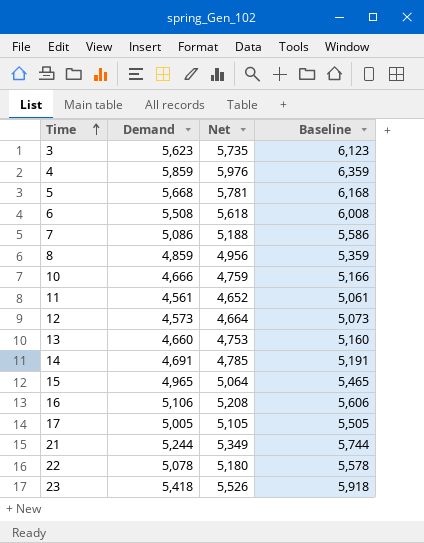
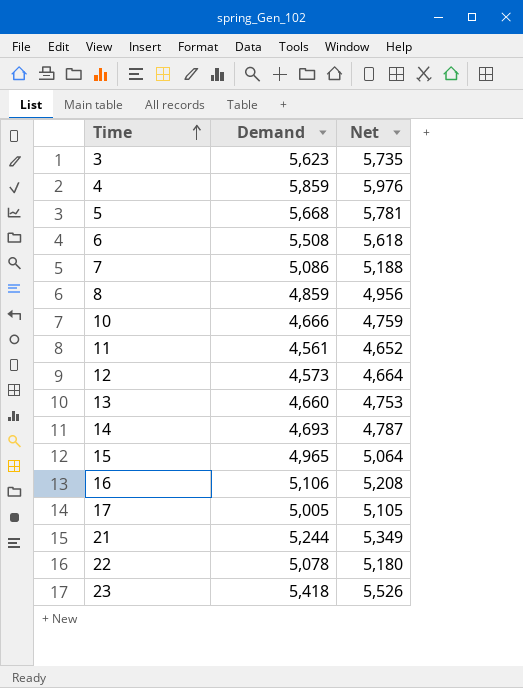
column Baseline | formula: [Demand] + 500 -> none
14 | Demand: 4,691 -> 4,693
14 | Net: 4,785 -> 4,787

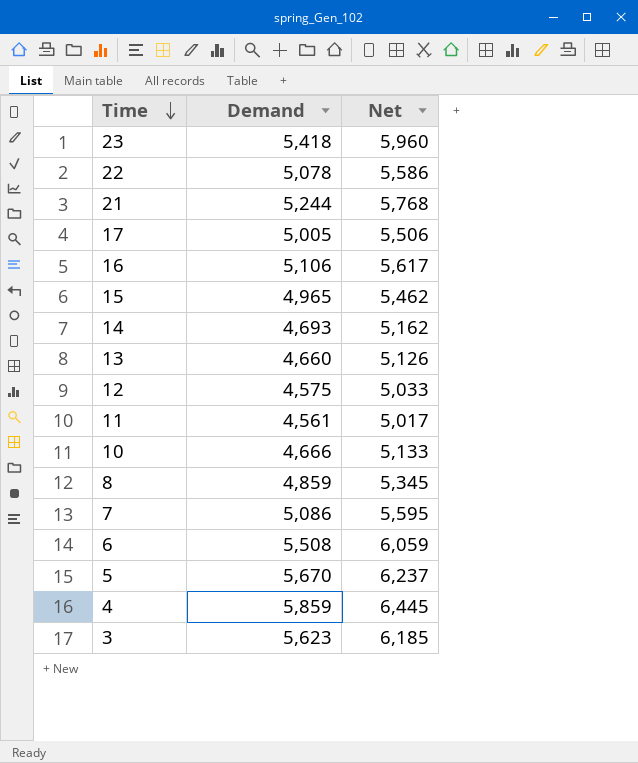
row order: Time ascending -> Time descending
column Net | formula: [Demand] * 1.02 -> [Demand] * 1.1
12 | Demand: 4,573 -> 4,575
5 | Demand: 5,668 -> 5,670

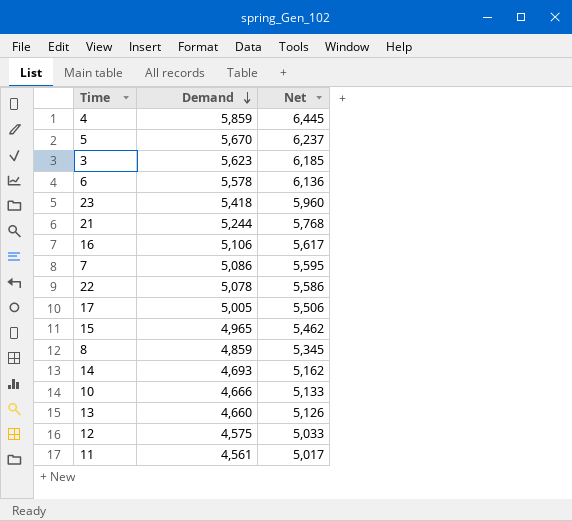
row order: Time descending -> Demand descending
6 | Demand: 5,508 -> 5,578
6 | Net: 6,059 -> 6,136

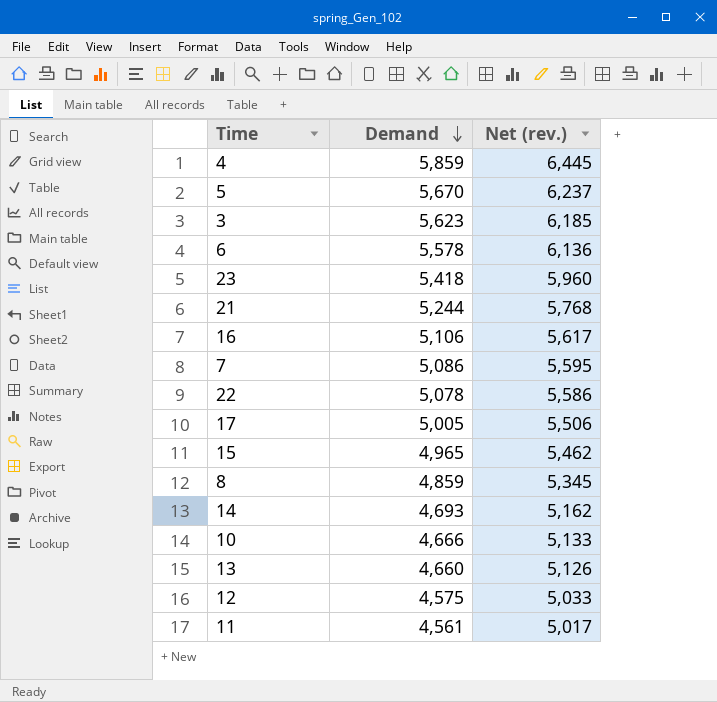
column name: Net -> Net (rev.)

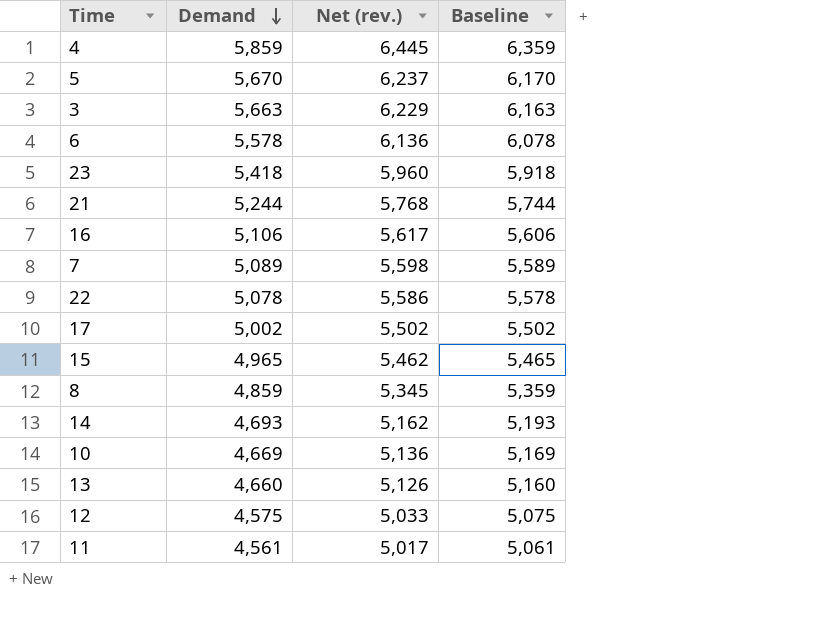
column Baseline | formula: none -> [Demand] + 500
3 | Demand: 5,623 -> 5,663
3 | Net (rev.): 6,185 -> 6,229
7 | Demand: 5,086 -> 5,089
7 | Net (rev.): 5,595 -> 5,598
17 | Demand: 5,005 -> 5,002
17 | Net (rev.): 5,506 -> 5,502
10 | Demand: 4,666 -> 4,669
10 | Net (rev.): 5,133 -> 5,136

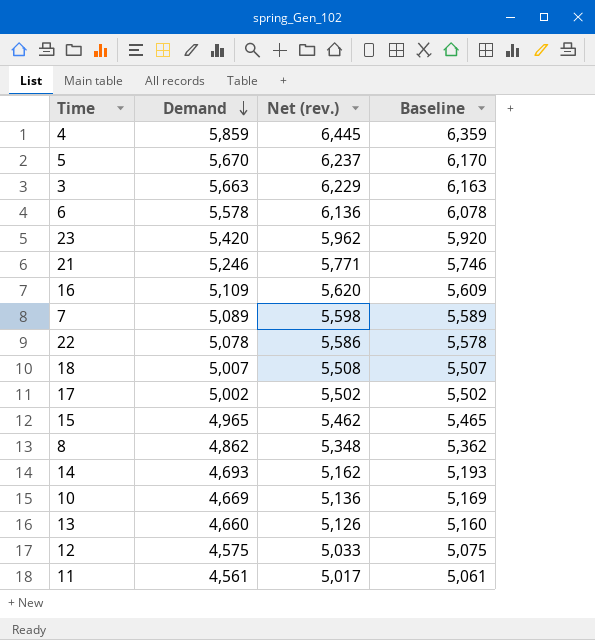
23 | Demand: 5,418 -> 5,420
23 | Net (rev.): 5,960 -> 5,962
23 | Baseline: 5,918 -> 5,920
21 | Demand: 5,244 -> 5,246
21 | Net (rev.): 5,768 -> 5,771
21 | Baseline: 5,744 -> 5,746
16 | Demand: 5,106 -> 5,109
16 | Net (rev.): 5,617 -> 5,620
16 | Baseline: 5,606 -> 5,609
row 18: none -> 5,007 | 5,508 | 5,507
8 | Demand: 4,859 -> 4,862
8 | Net (rev.): 5,345 -> 5,348
8 | Baseline: 5,359 -> 5,362

